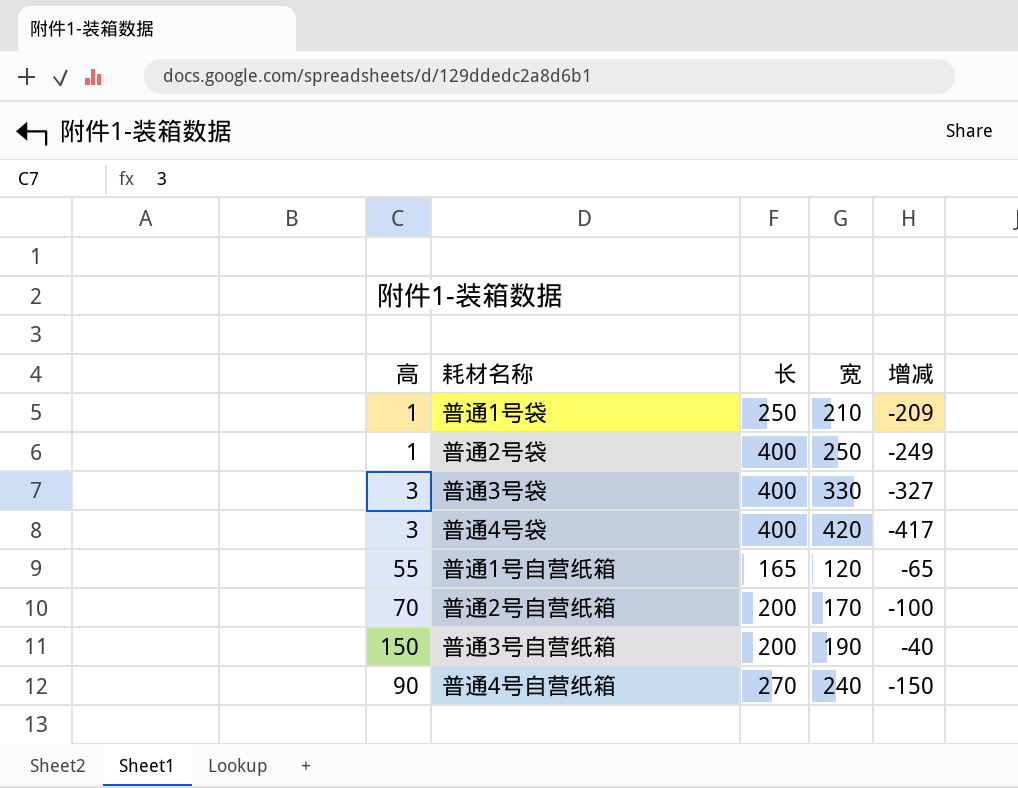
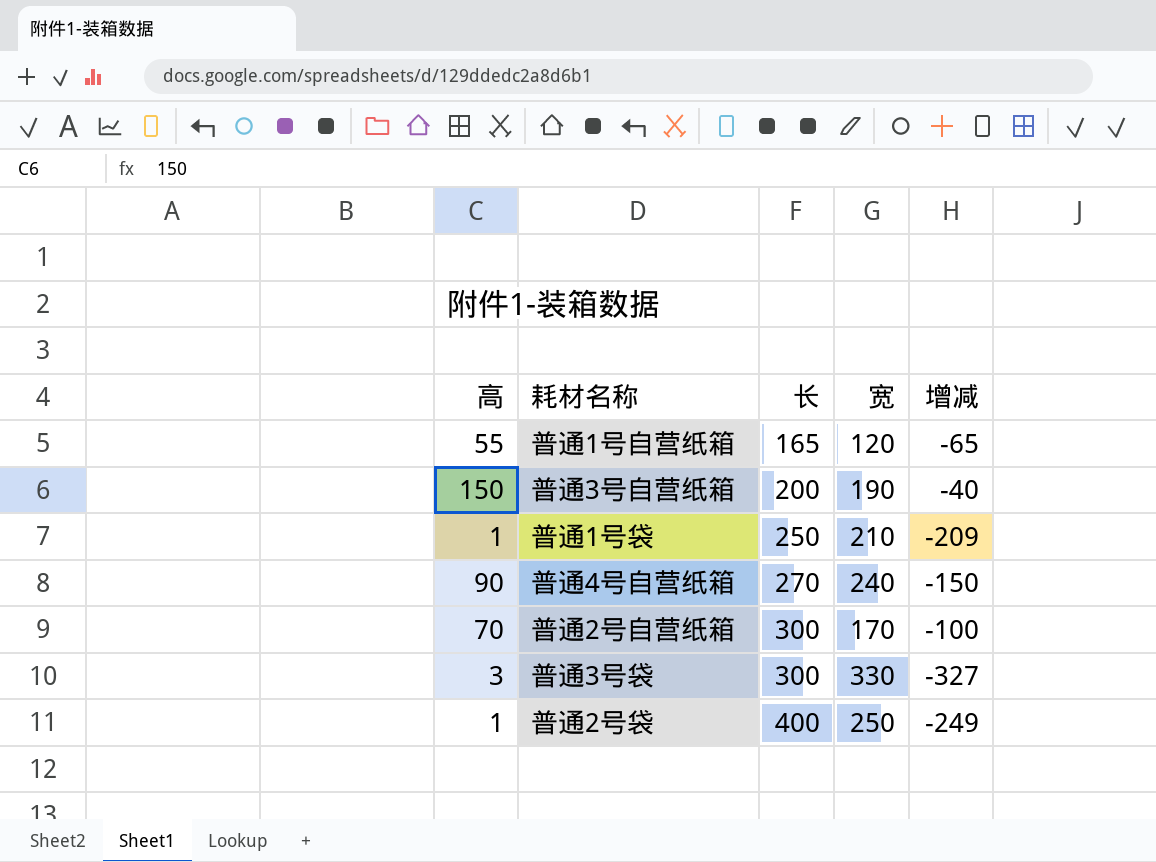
row order: none -> 长 ascending
row 普通4号袋: 3 | 400 | 420 | -417 -> none
普通2号自营纸箱 | 长: 200 -> 300
普通3号袋 | 长: 400 -> 300

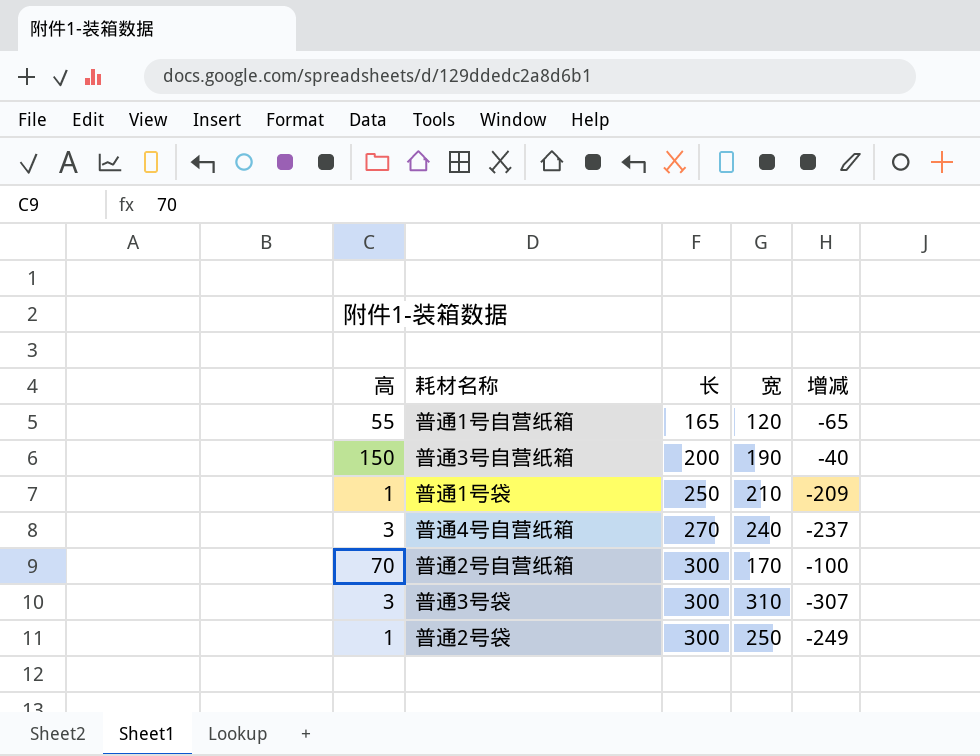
普通4号自营纸箱 | 高: 90 -> 3
普通4号自营纸箱 | 增减: -150 -> -237
普通3号袋 | 宽: 330 -> 310
普通3号袋 | 增减: -327 -> -307
普通2号袋 | 长: 400 -> 300

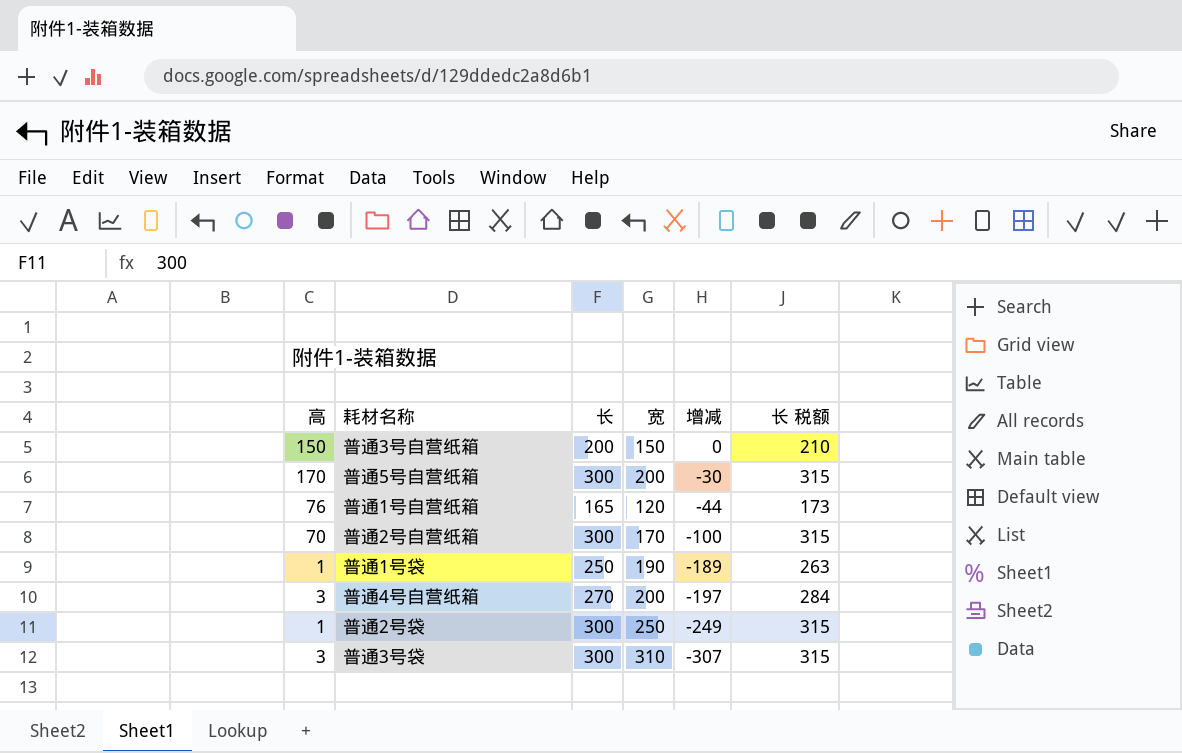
row order: 长 ascending -> 增减 descending
column 长 税额 | formula: none -> [长] * 1.05
普通3号自营纸箱 | 宽: 190 -> 150
普通3号自营纸箱 | 增减: -40 -> 0
row 普通5号自营纸箱: none -> 170 | 300 | 200 | -30 | 315
普通1号自营纸箱 | 高: 55 -> 76
普通1号自营纸箱 | 增减: -65 -> -44
普通1号袋 | 宽: 210 -> 190
普通1号袋 | 增减: -209 -> -189
普通4号自营纸箱 | 宽: 240 -> 200
普通4号自营纸箱 | 增减: -237 -> -197

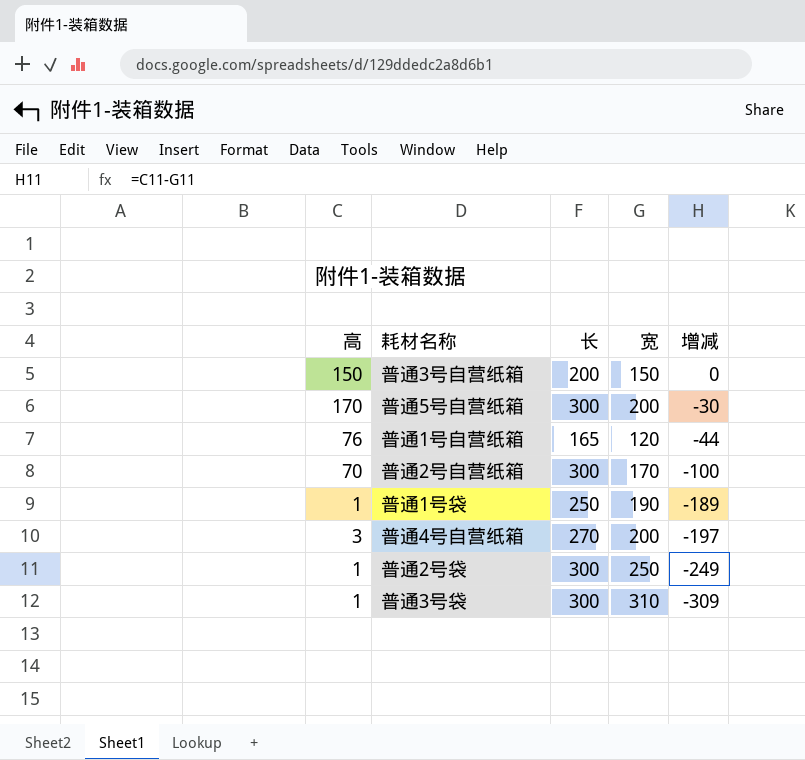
column 长 税额 | formula: [长] * 1.05 -> none
普通3号袋 | 高: 3 -> 1
普通3号袋 | 增减: -307 -> -309

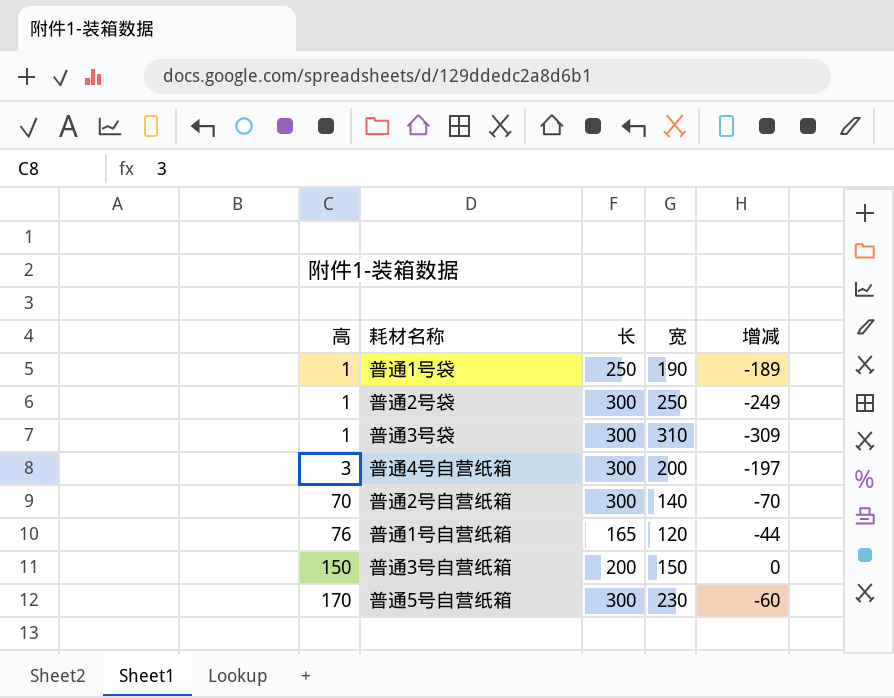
row order: 增减 descending -> 高 ascending
普通4号自营纸箱 | 长: 270 -> 300
普通2号自营纸箱 | 宽: 170 -> 140
普通2号自营纸箱 | 增减: -100 -> -70
普通5号自营纸箱 | 宽: 200 -> 230
普通5号自营纸箱 | 增减: -30 -> -60

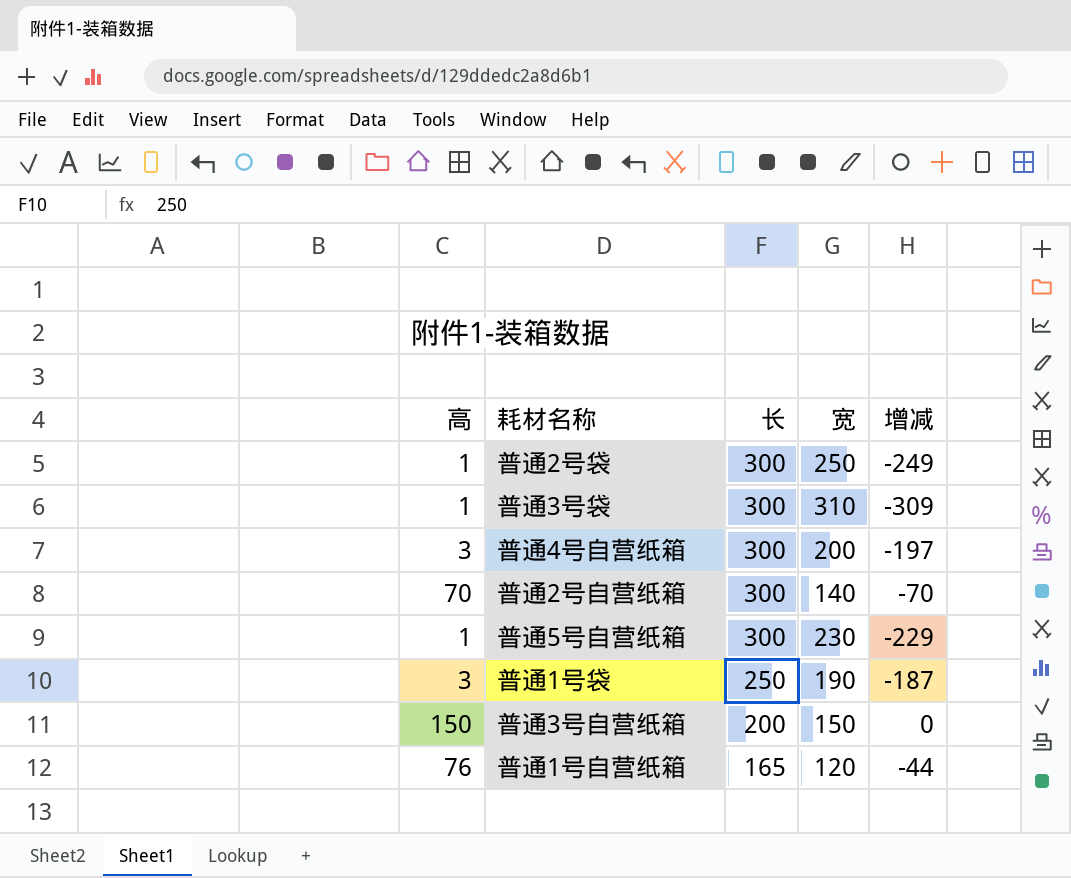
row order: 高 ascending -> 长 descending
普通5号自营纸箱 | 高: 170 -> 1
普通5号自营纸箱 | 增减: -60 -> -229
普通1号袋 | 高: 1 -> 3
普通1号袋 | 增减: -189 -> -187

